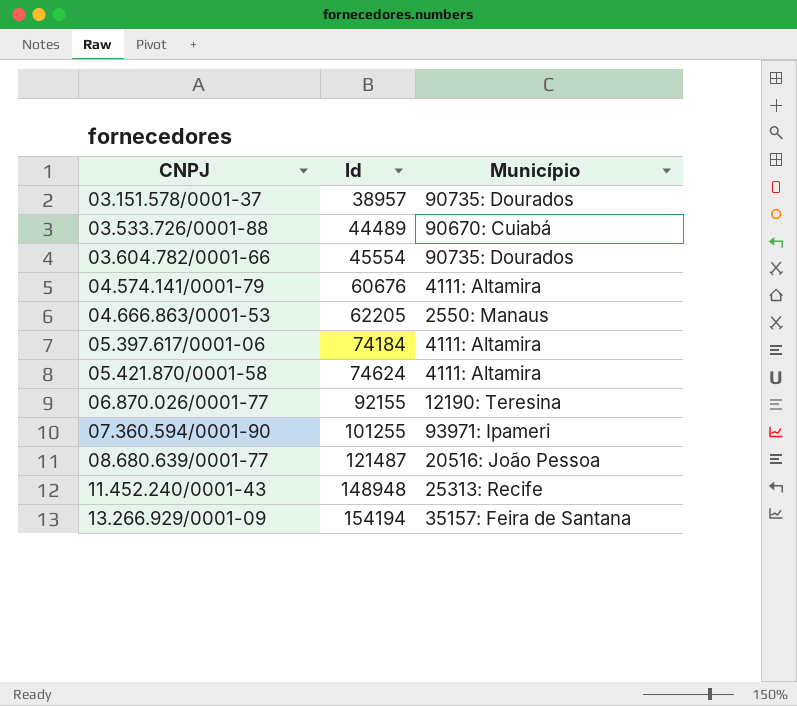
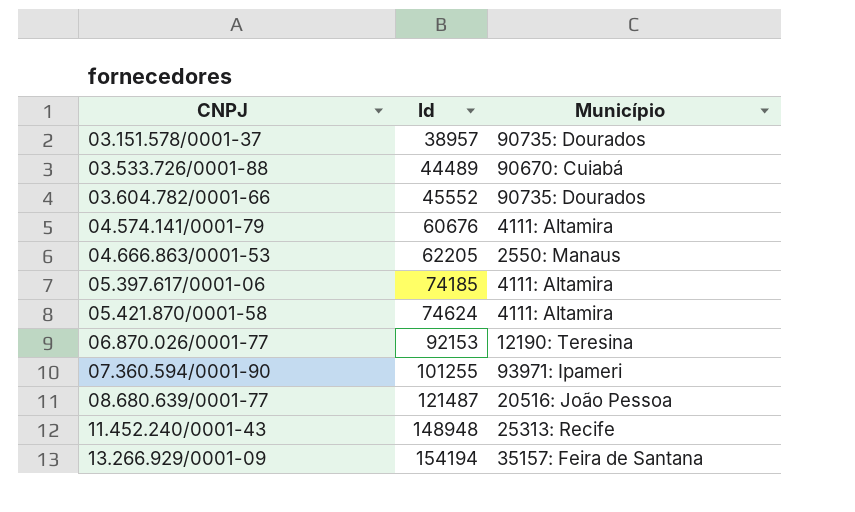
03.604.782/0001-66 | Id: 45554 -> 45552
05.397.617/0001-06 | Id: 74184 -> 74185
06.870.026/0001-77 | Id: 92155 -> 92153

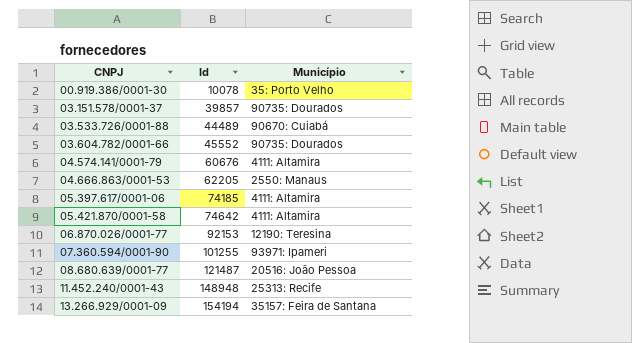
row 00.919.386/0001-30: none -> 10078 | 35: Porto Velho
03.151.578/0001-37 | Id: 38957 -> 39857
05.421.870/0001-58 | Id: 74624 -> 74642

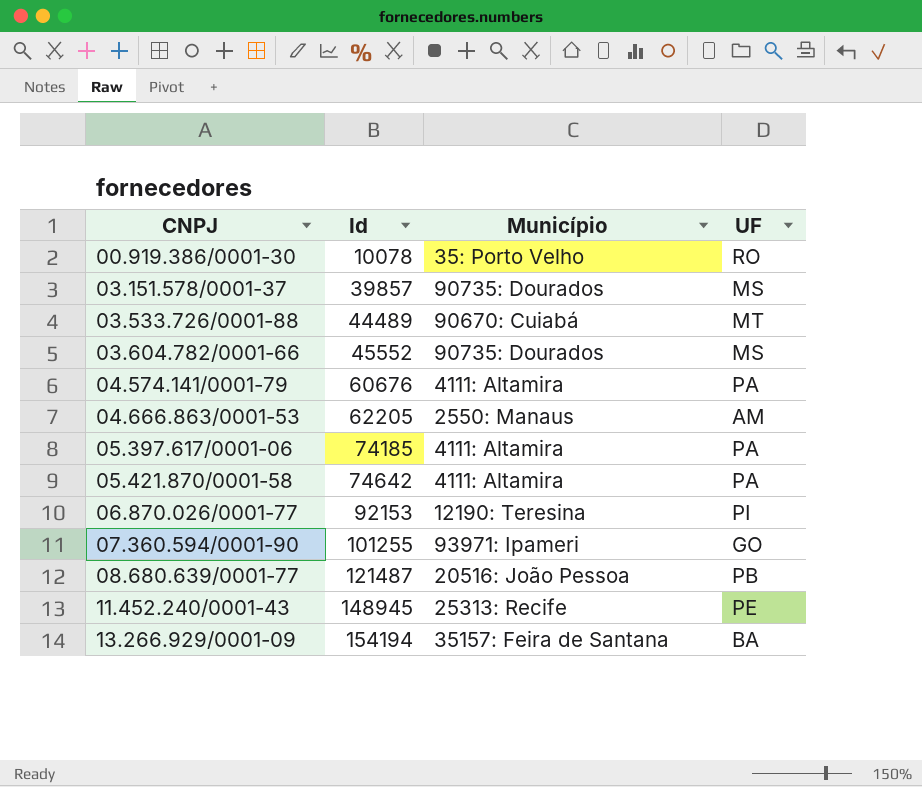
column UF | position: none -> 4
11.452.240/0001-43 | Id: 148948 -> 148945

